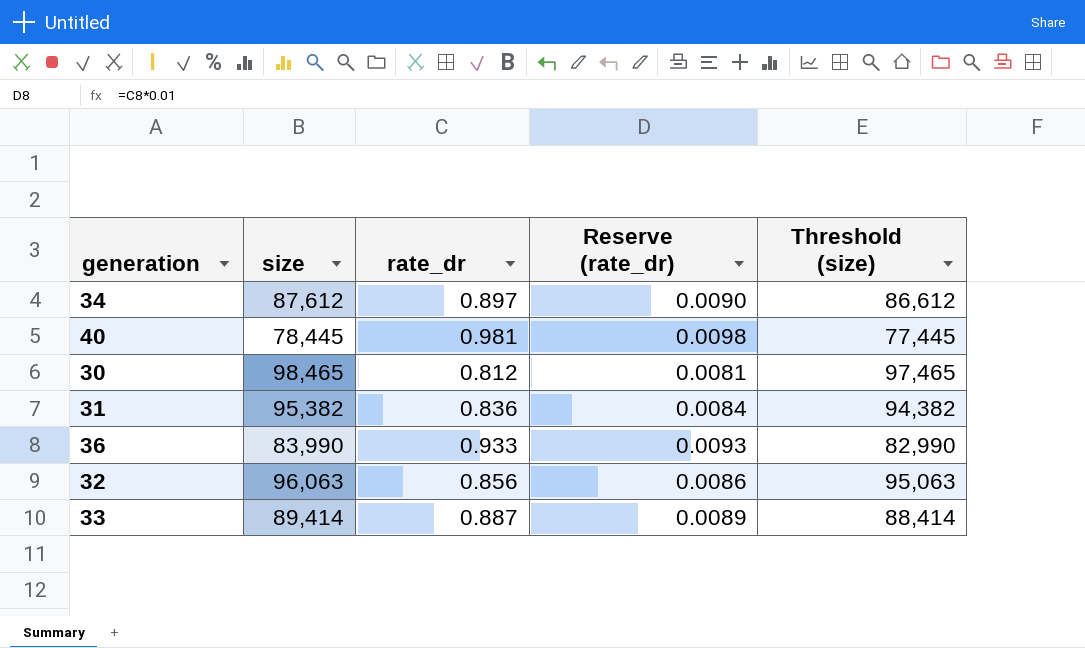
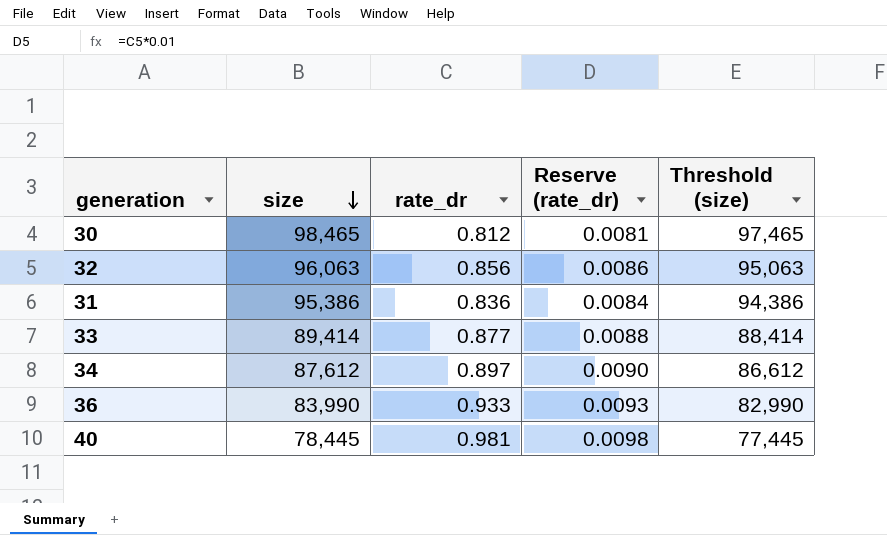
row order: none -> size descending
31 | size: 95,382 -> 95,386
31 | Threshold (size): 94,382 -> 94,386
33 | rate_dr: 0.887 -> 0.877
33 | Reserve (rate_dr): 0.0089 -> 0.0088

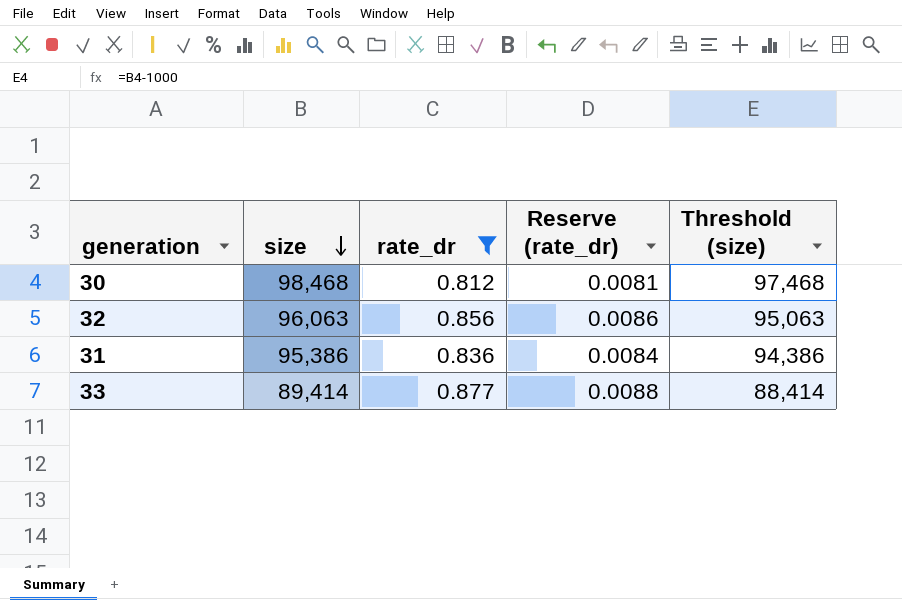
filter: none -> rate_dr <= 0.877
30 | size: 98,465 -> 98,468
30 | Threshold (size): 97,465 -> 97,468

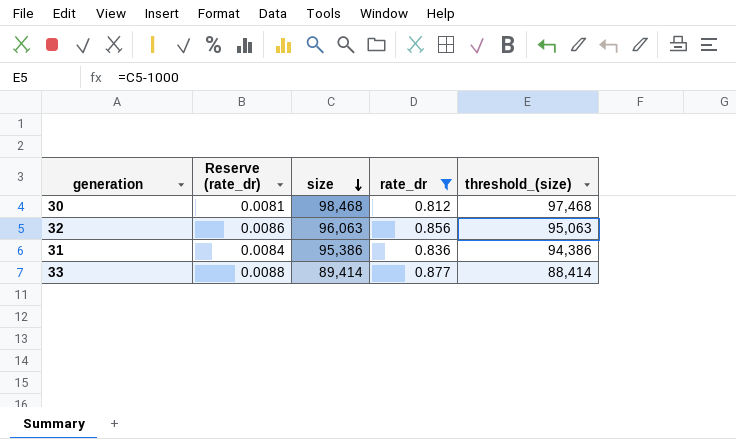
column Reserve (rate_dr) | position: 4 -> 2
column name: Threshold (size) -> threshold_(size)

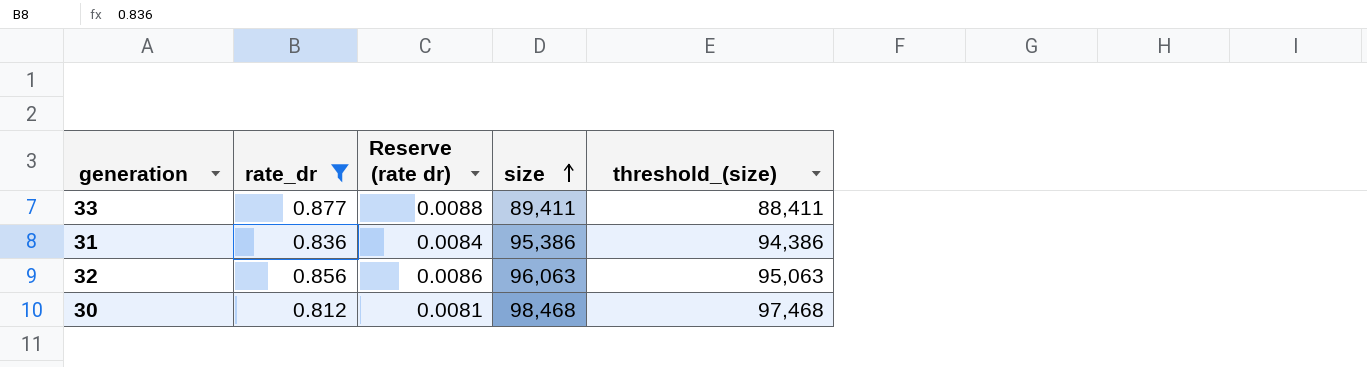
row order: size descending -> size ascending
column rate_dr | position: 4 -> 2
column name: Reserve (rate_dr) -> Reserve (rate dr)
33 | size: 89,414 -> 89,411
33 | threshold_(size): 88,414 -> 88,411

